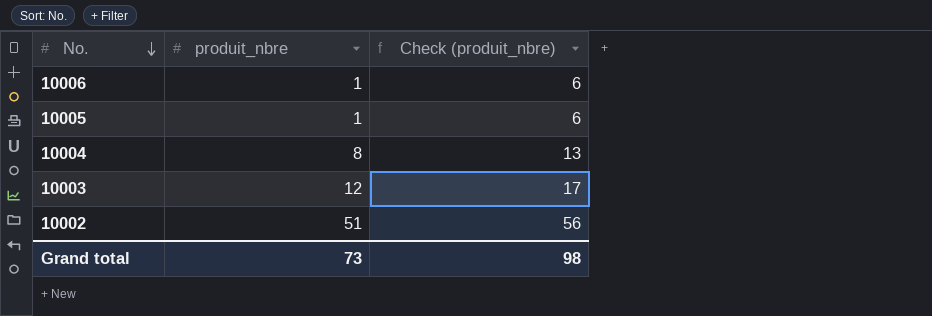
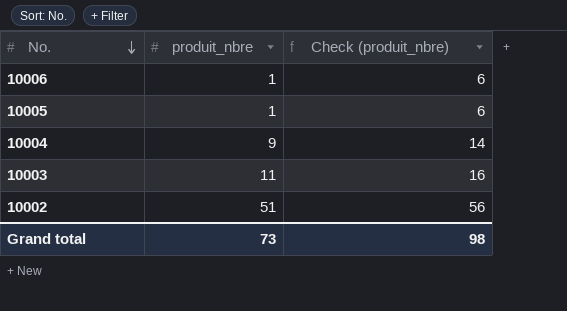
10004 | produit_nbre: 8 -> 9
10004 | Check (produit_nbre): 13 -> 14
10003 | produit_nbre: 12 -> 11
10003 | Check (produit_nbre): 17 -> 16

